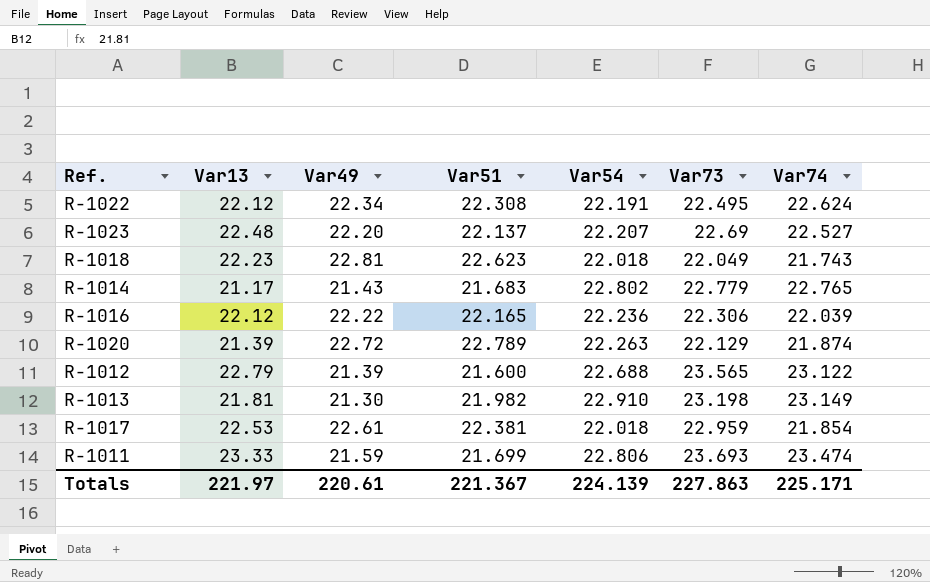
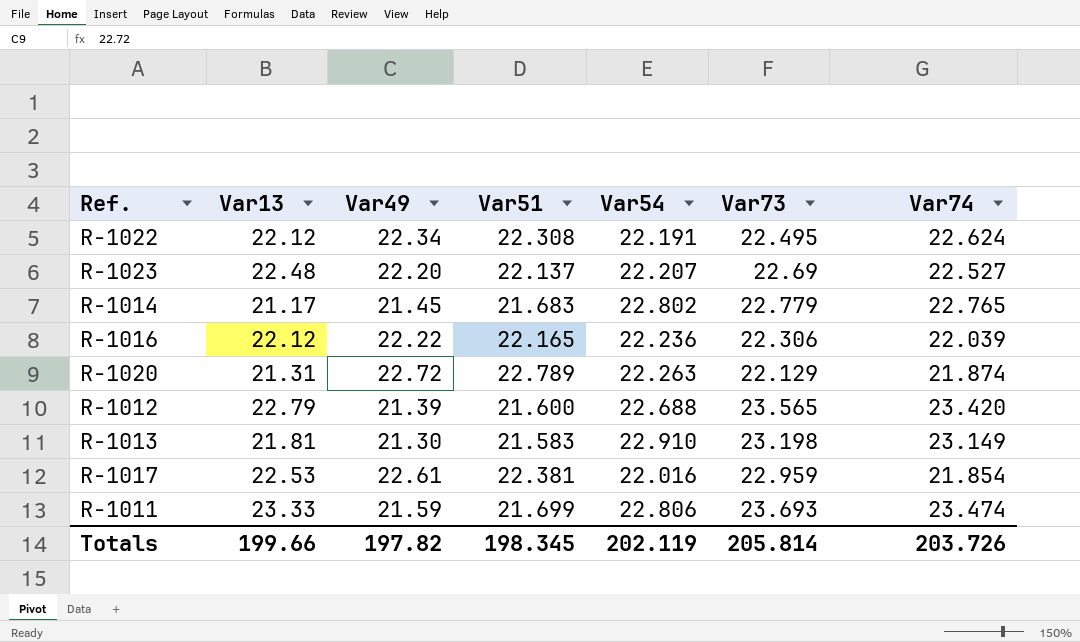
row R-1018: 22.23 | 22.81 | 22.623 | 22.018 | 22.049 | 21.743 -> none
R-1014 | Var49: 21.43 -> 21.45
R-1020 | Var13: 21.39 -> 21.31
R-1012 | Var74: 23.122 -> 23.420
R-1013 | Var51: 21.982 -> 21.583
R-1017 | Var54: 22.018 -> 22.016
Totals | Var13: 221.97 -> 199.66
Totals | Var49: 220.61 -> 197.82
Totals | Var51: 221.367 -> 198.345
Totals | Var54: 224.139 -> 202.119
Totals | Var73: 227.863 -> 205.814
Totals | Var74: 225.171 -> 203.726

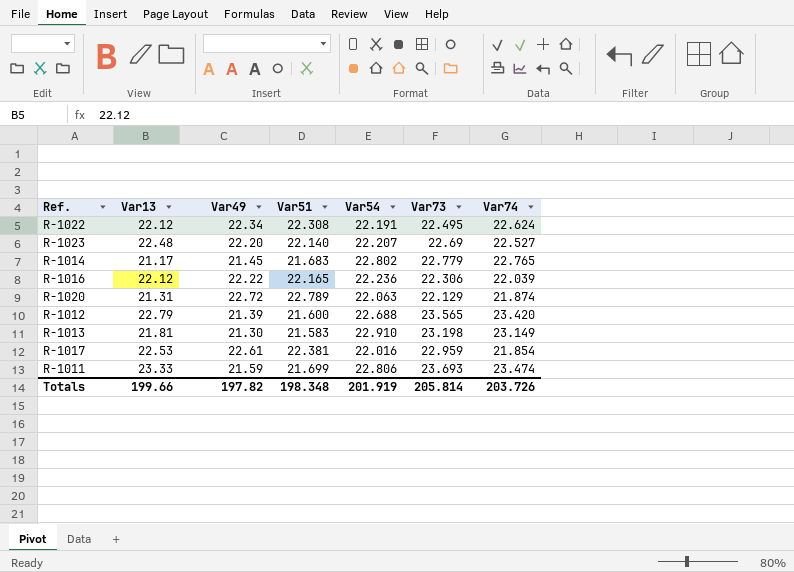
R-1023 | Var51: 22.137 -> 22.140
R-1020 | Var54: 22.263 -> 22.063
Totals | Var51: 198.345 -> 198.348
Totals | Var54: 202.119 -> 201.919

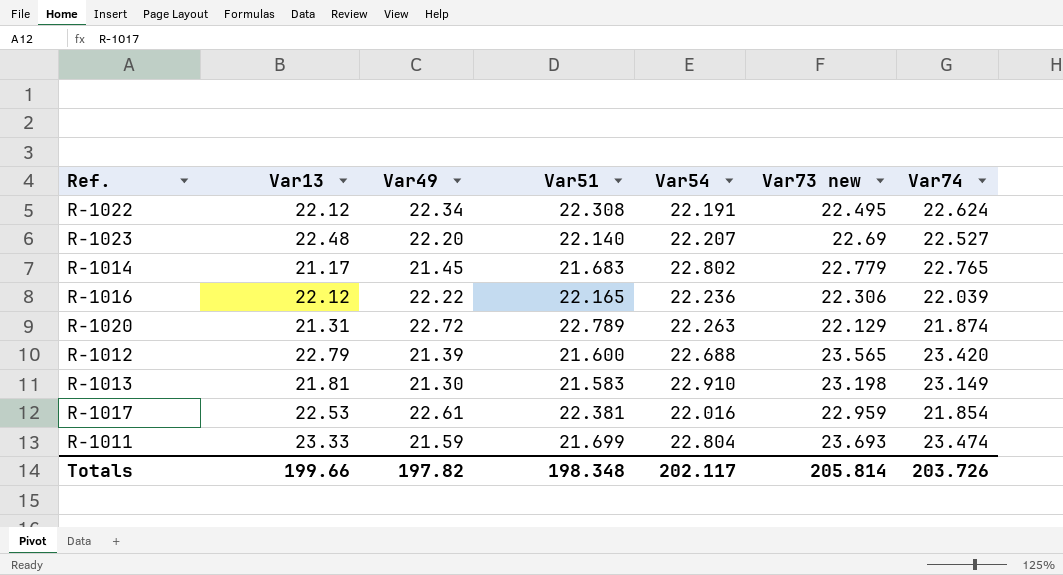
column name: Var73 -> Var73 new
R-1020 | Var54: 22.063 -> 22.263
R-1011 | Var54: 22.806 -> 22.804
Totals | Var54: 201.919 -> 202.117

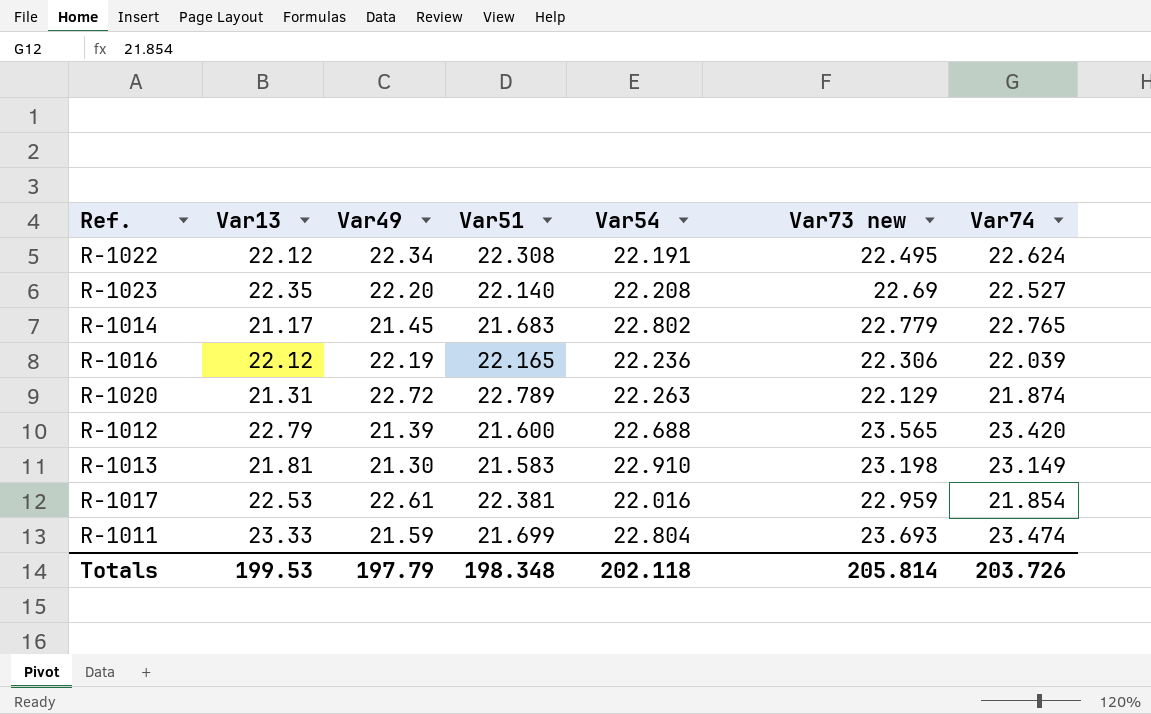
R-1023 | Var13: 22.48 -> 22.35
R-1023 | Var54: 22.207 -> 22.208
R-1016 | Var49: 22.22 -> 22.19
Totals | Var13: 199.66 -> 199.53
Totals | Var49: 197.82 -> 197.79
Totals | Var54: 202.117 -> 202.118

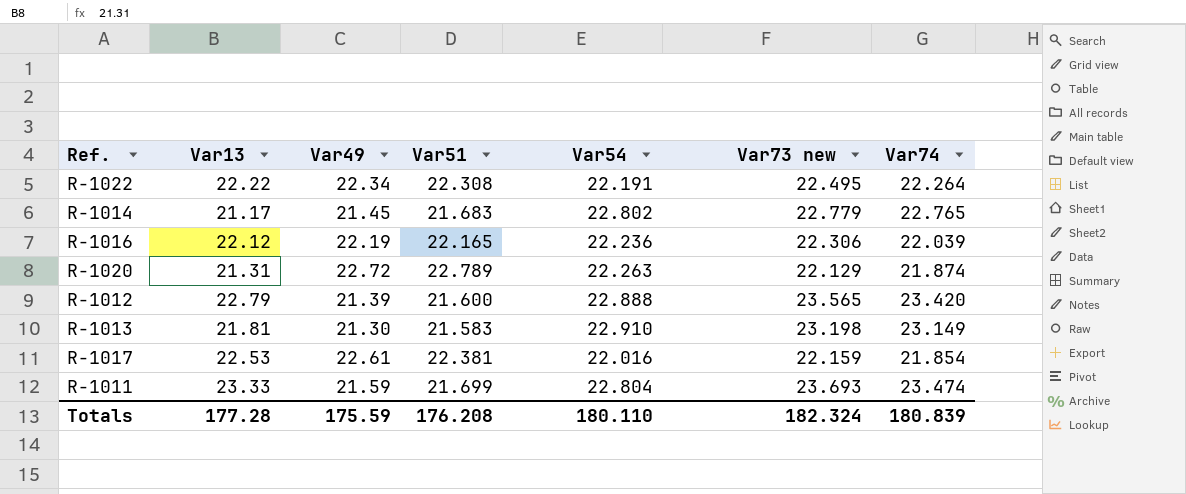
row R-1023: 22.35 | 22.20 | 22.140 | 22.208 | 22.69 | 22.527 -> none
R-1022 | Var13: 22.12 -> 22.22
R-1022 | Var74: 22.624 -> 22.264
R-1012 | Var54: 22.688 -> 22.888
R-1017 | Var73 new: 22.959 -> 22.159
Totals | Var13: 199.53 -> 177.28
Totals | Var49: 197.79 -> 175.59
Totals | Var51: 198.348 -> 176.208
Totals | Var54: 202.118 -> 180.110
Totals | Var73 new: 205.814 -> 182.324
Totals | Var74: 203.726 -> 180.839

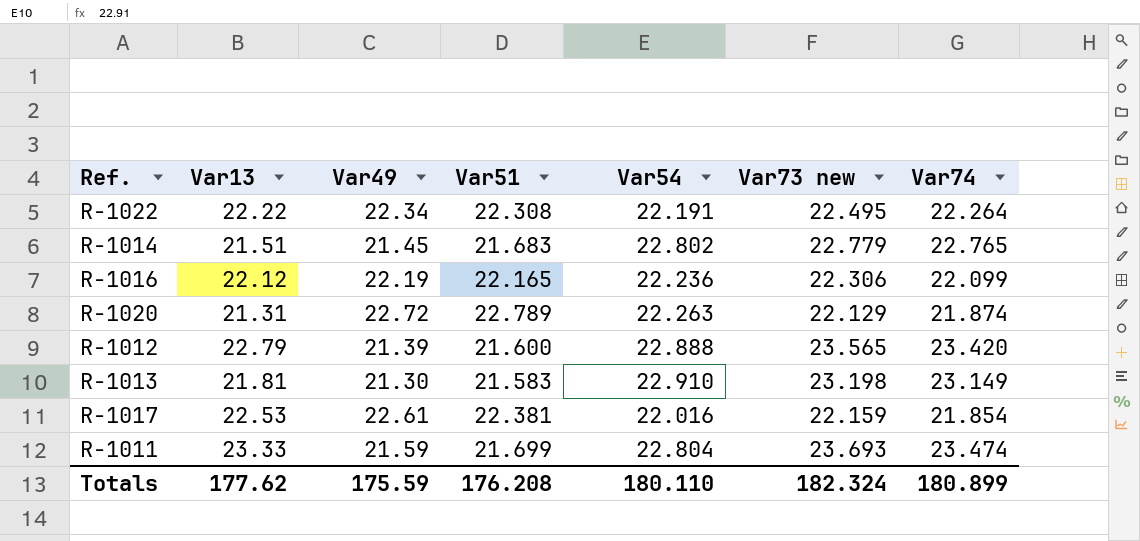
R-1014 | Var13: 21.17 -> 21.51
R-1016 | Var74: 22.039 -> 22.099
Totals | Var13: 177.28 -> 177.62
Totals | Var74: 180.839 -> 180.899

